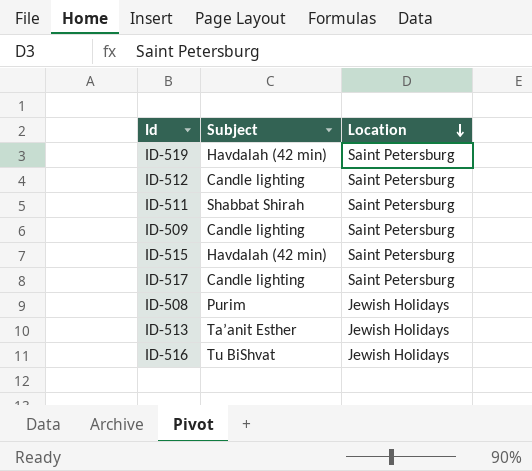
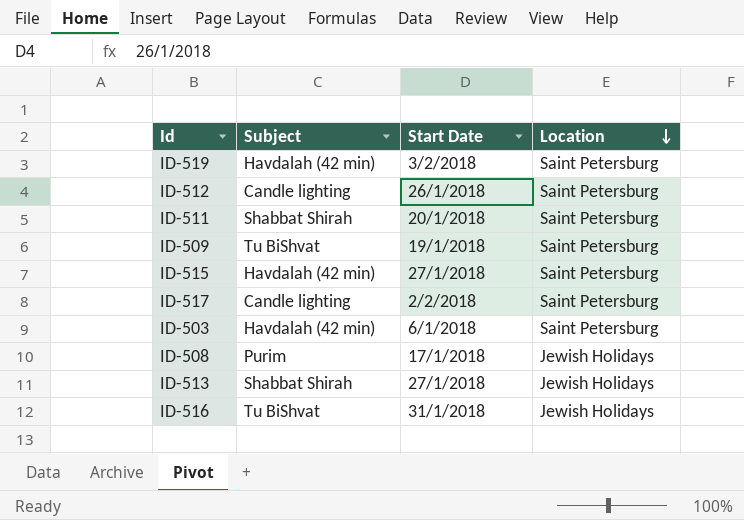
column Start Date | position: none -> 3
ID-509 | Subject: Candle lighting -> Tu BiShvat
row ID-503: none -> Havdalah (42 min) | 6/1/2018 | Saint Petersburg
ID-513 | Subject: Ta’anit Esther -> Shabbat Shirah

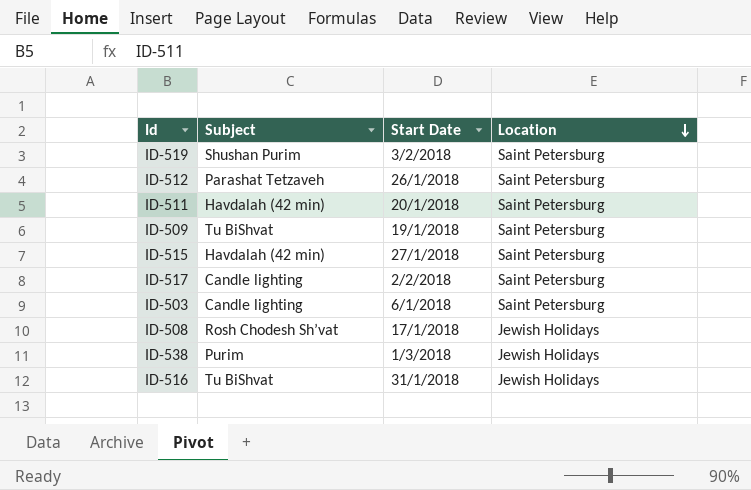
row ID-513: Shabbat Shirah | 27/1/2018 | Jewish Holidays -> none
ID-519 | Subject: Havdalah (42 min) -> Shushan Purim
ID-512 | Subject: Candle lighting -> Parashat Tetzaveh
ID-511 | Subject: Shabbat Shirah -> Havdalah (42 min)
ID-503 | Subject: Havdalah (42 min) -> Candle lighting
ID-508 | Subject: Purim -> Rosh Chodesh Sh’vat
row ID-538: none -> Purim | 1/3/2018 | Jewish Holidays

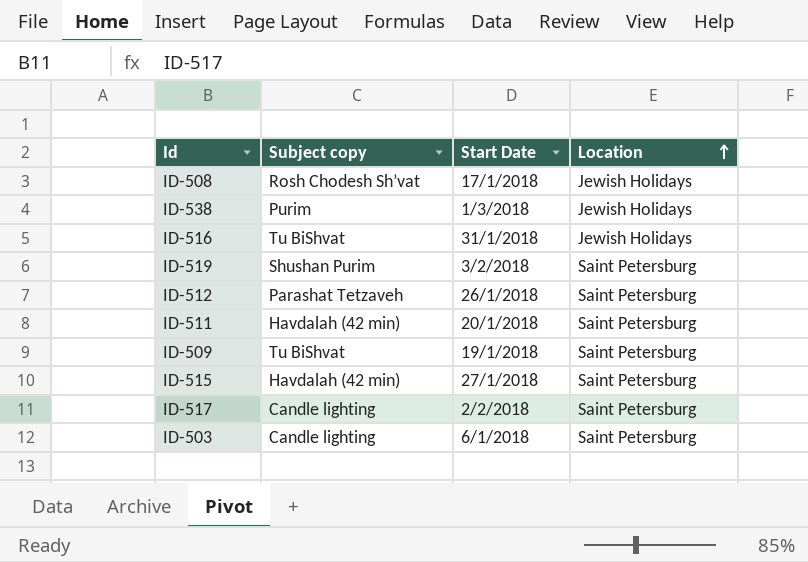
row order: Location descending -> Location ascending
column name: Subject -> Subject copy

